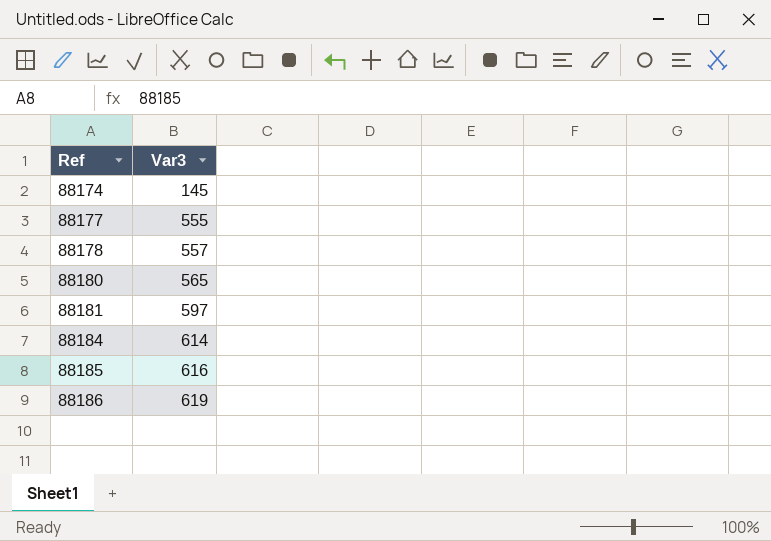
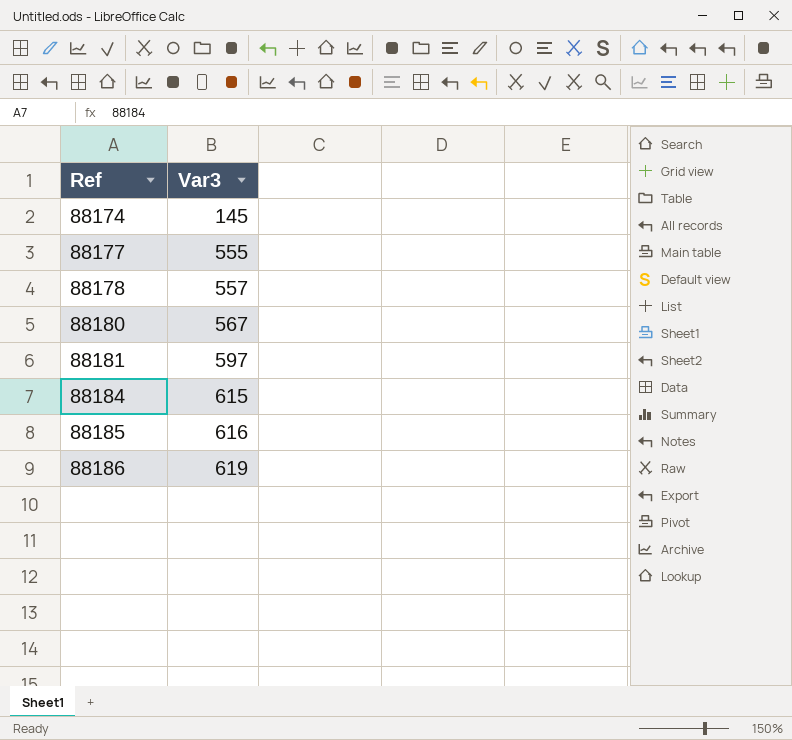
88180 | Var3: 565 -> 567
88184 | Var3: 614 -> 615

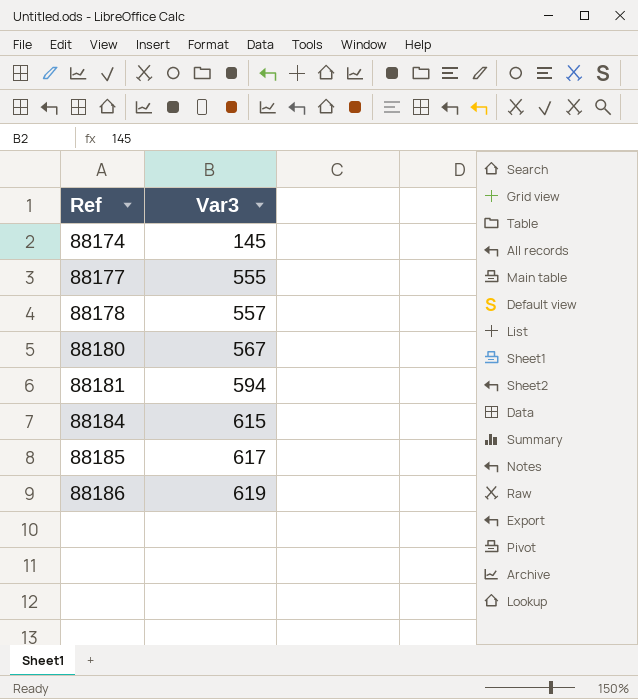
88181 | Var3: 597 -> 594
88185 | Var3: 616 -> 617

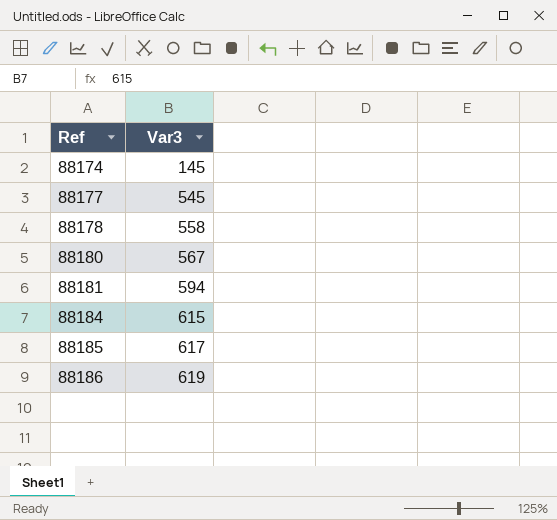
88177 | Var3: 555 -> 545
88178 | Var3: 557 -> 558

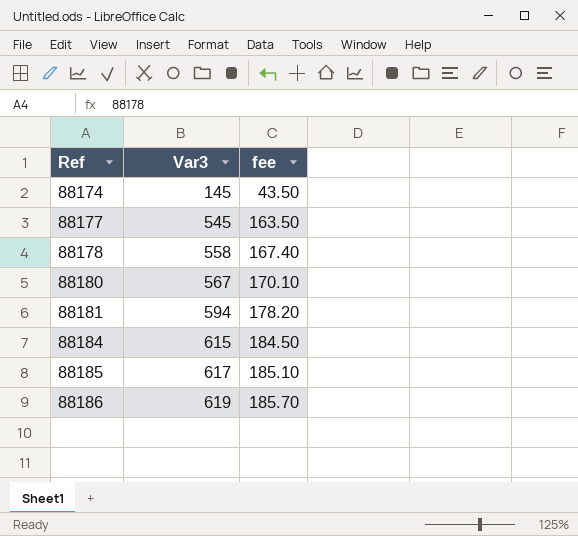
column fee | formula: none -> [Var3] * 0.3

